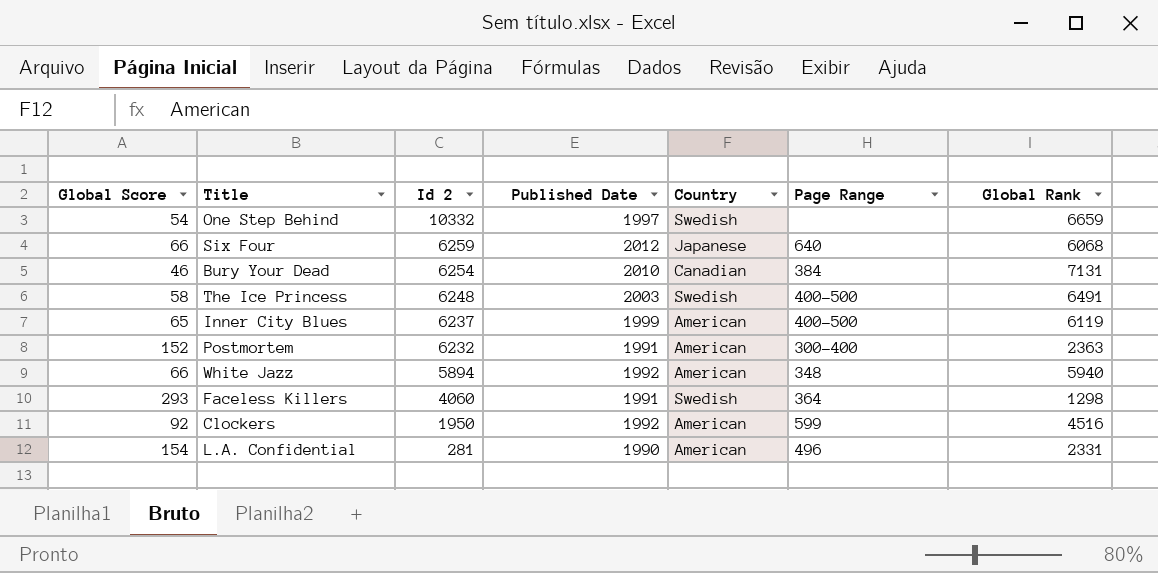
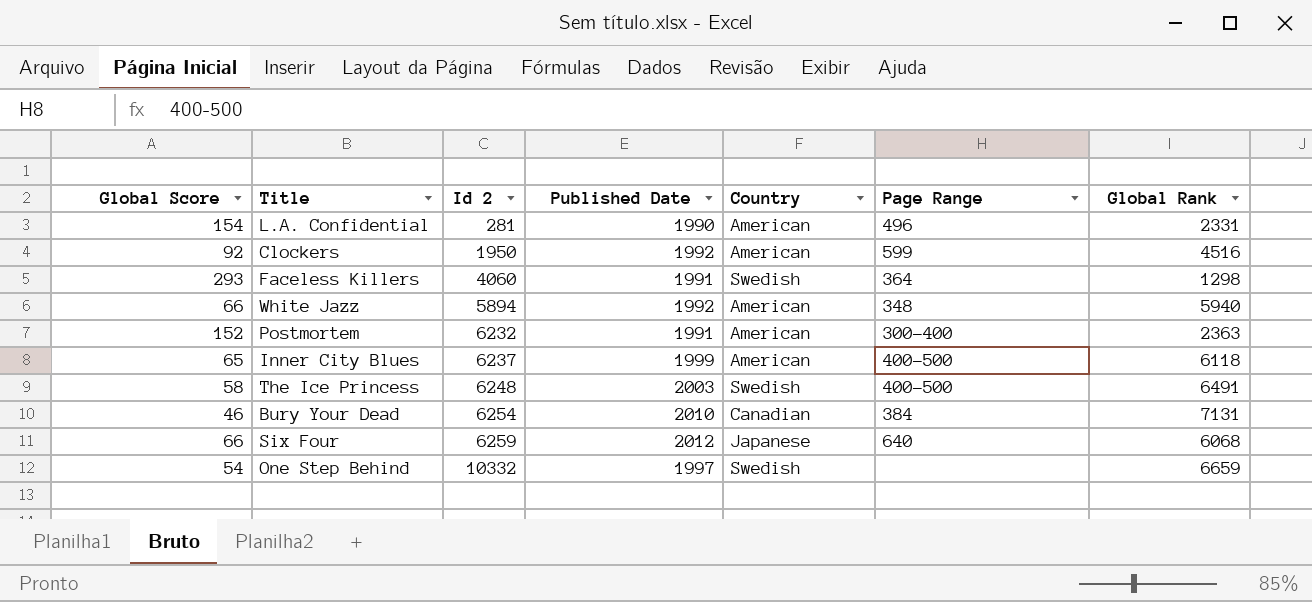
row order: Id 2 descending -> Id 2 ascending
Inner City Blues | Global Rank: 6119 -> 6118

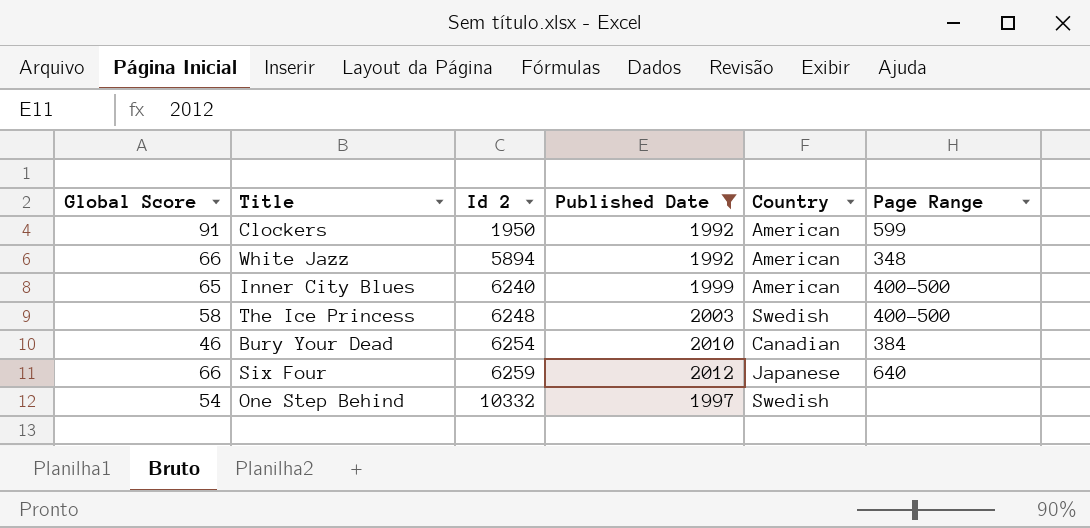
filter: none -> Published Date >= 1992
column Global Rank | position: 7 -> none
Clockers | Global Score: 92 -> 91
Inner City Blues | Id 2: 6237 -> 6240

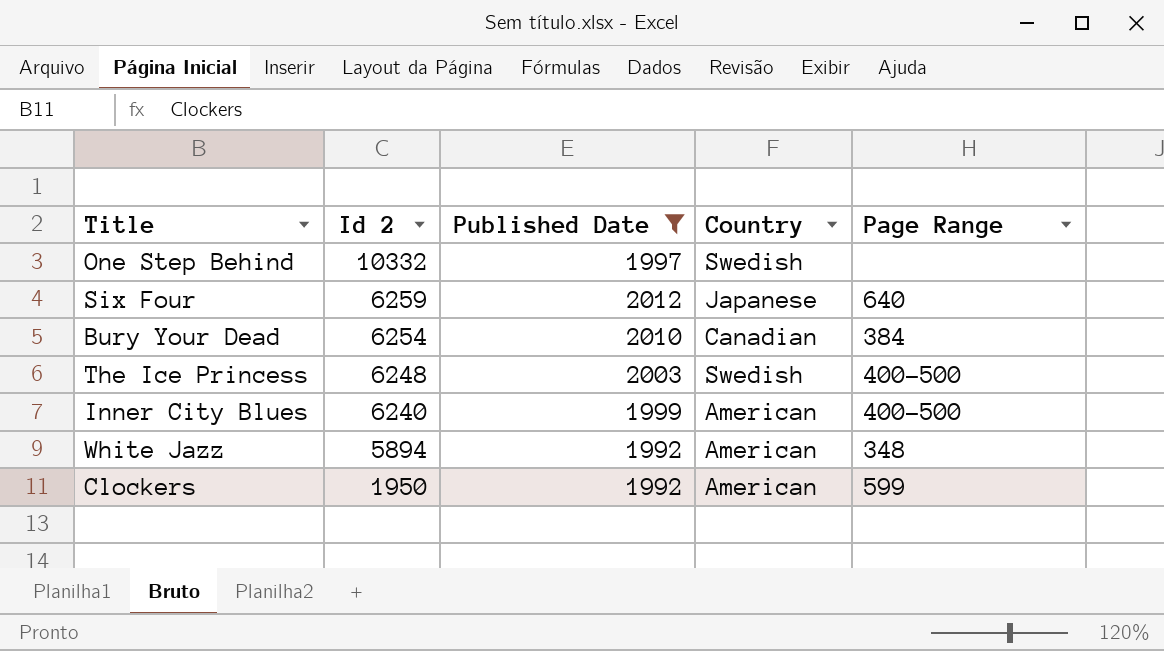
row order: Id 2 ascending -> Id 2 descending
column Global Score | position: 1 -> none

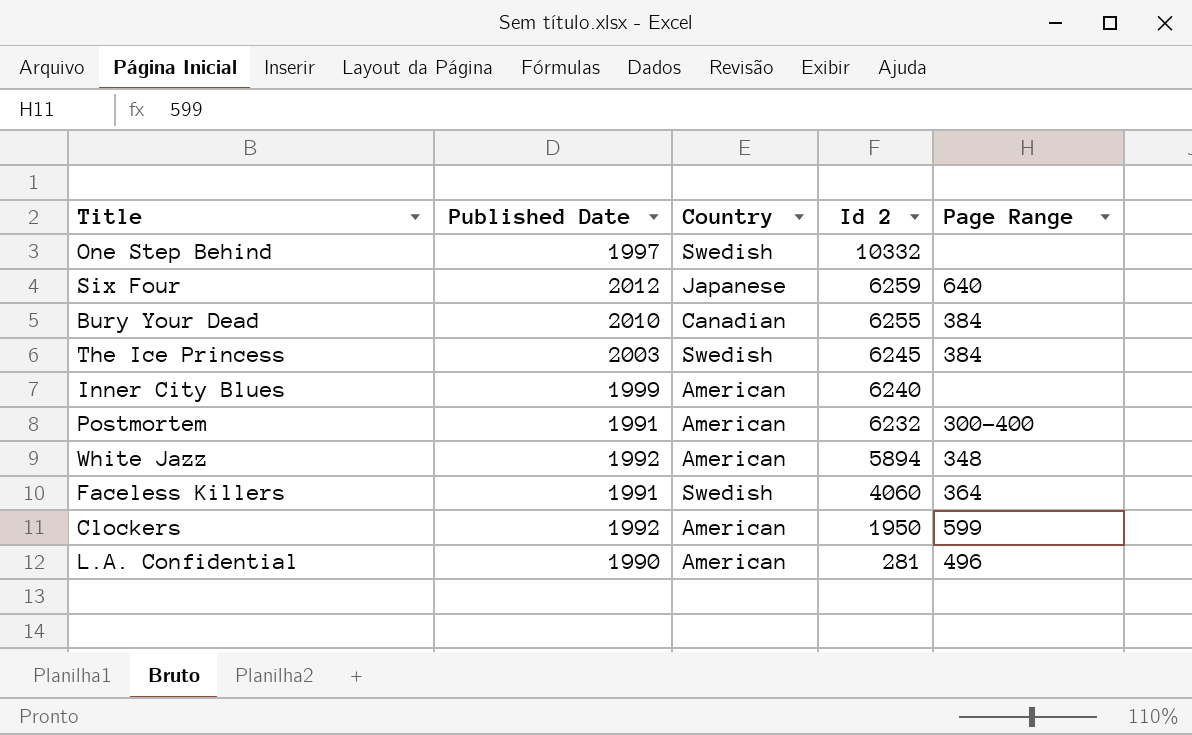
filter: Published Date >= 1992 -> none
column Id 2 | position: 2 -> 4
Bury Your Dead | Id 2: 6254 -> 6255
The Ice Princess | Id 2: 6248 -> 6245
The Ice Princess | Page Range: 400-500 -> 384
Inner City Blues | Page Range: 400-500 -> none

